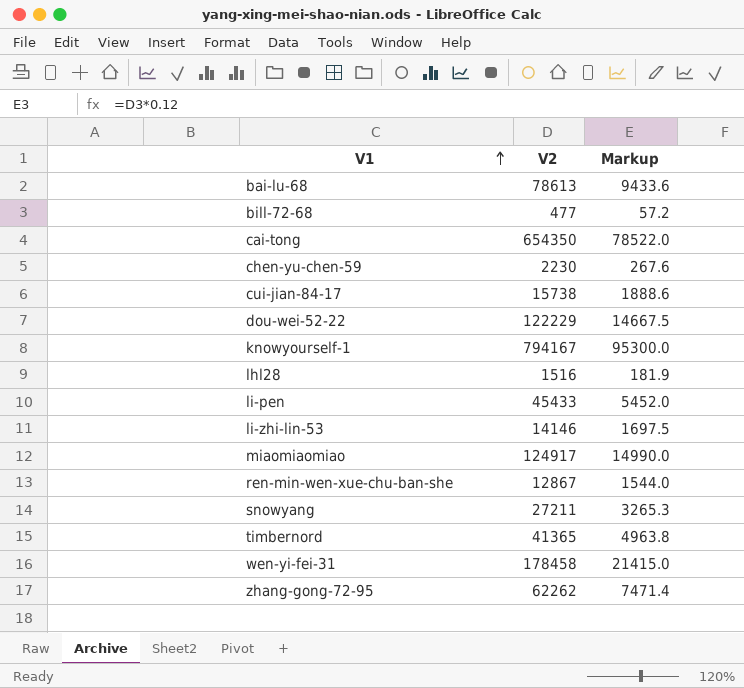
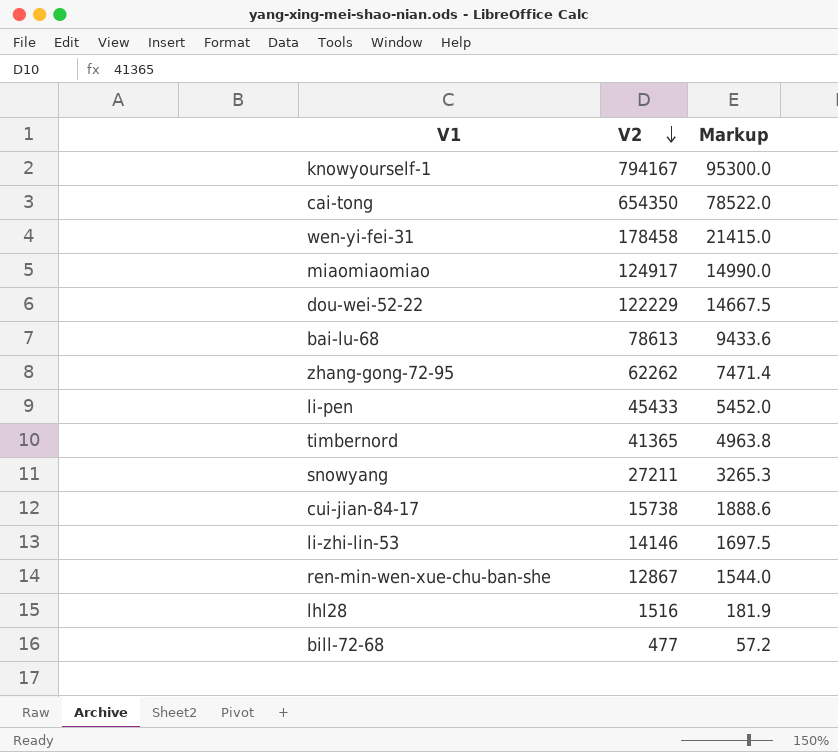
row order: V1 ascending -> V2 descending
row chen-yu-chen-59: 2230 | 267.6 -> none

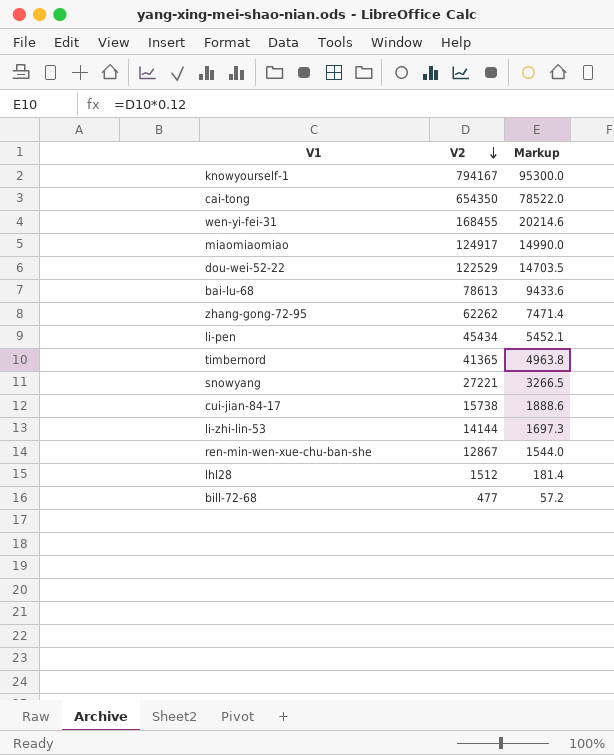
wen-yi-fei-31 | V2: 178458 -> 168455
wen-yi-fei-31 | Markup: 21415.0 -> 20214.6
dou-wei-52-22 | V2: 122229 -> 122529
dou-wei-52-22 | Markup: 14667.5 -> 14703.5
li-pen | V2: 45433 -> 45434
li-pen | Markup: 5452.0 -> 5452.1
snowyang | V2: 27211 -> 27221
snowyang | Markup: 3265.3 -> 3266.5
li-zhi-lin-53 | V2: 14146 -> 14144
li-zhi-lin-53 | Markup: 1697.5 -> 1697.3
lhl28 | V2: 1516 -> 1512
lhl28 | Markup: 181.9 -> 181.4

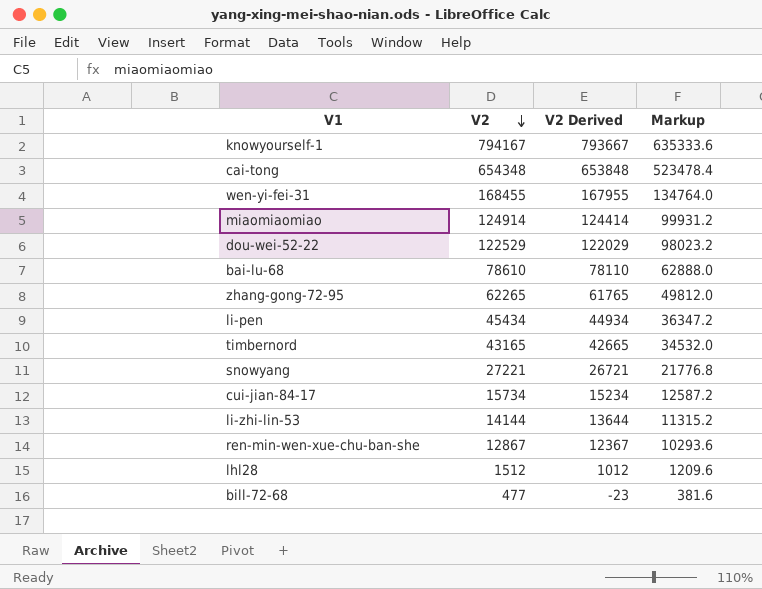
column V2 Derived | formula: none -> [V2] - 500
column Markup | formula: [V2] * 0.12 -> [V2] * 0.8
cai-tong | V2: 654350 -> 654348
miaomiaomiao | V2: 124917 -> 124914
bai-lu-68 | V2: 78613 -> 78610
zhang-gong-72-95 | V2: 62262 -> 62265
timbernord | V2: 41365 -> 43165
cui-jian-84-17 | V2: 15738 -> 15734

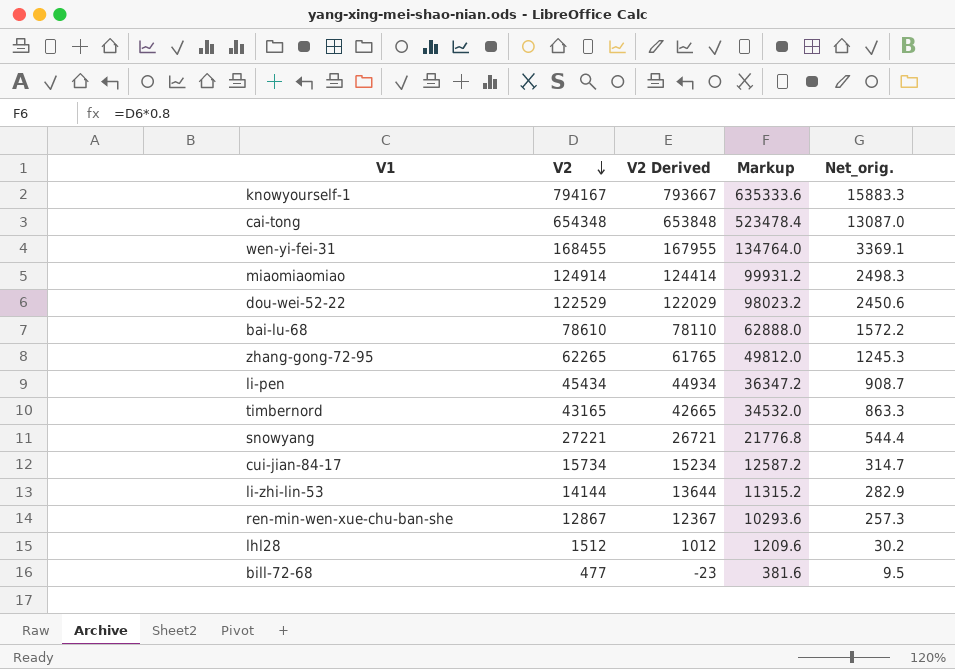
column Net_orig. | formula: none -> [V2] * 0.02

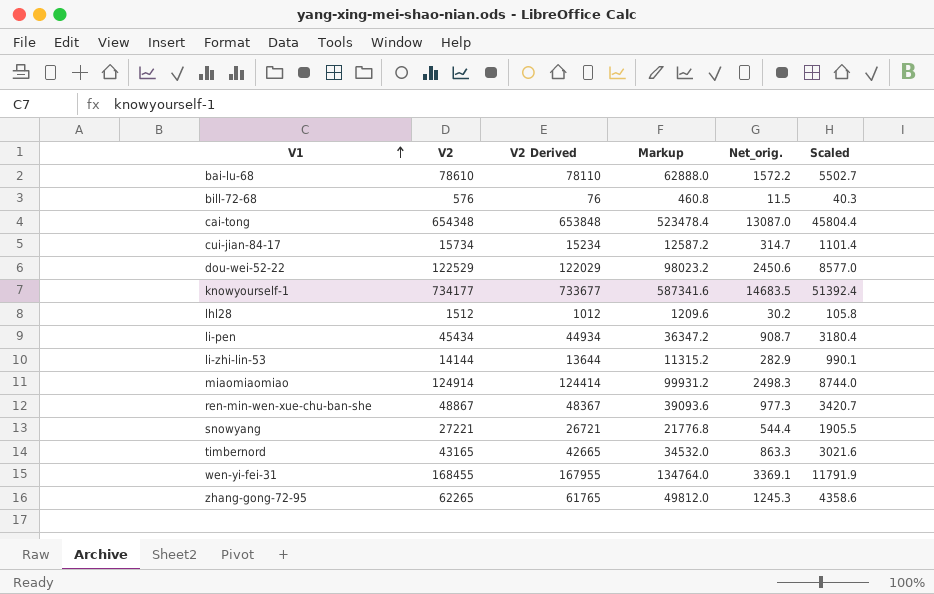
row order: V2 descending -> V1 ascending
column Scaled | formula: none -> [V2] * 0.07
bill-72-68 | V2: 477 -> 576
bill-72-68 | V2 Derived: -23 -> 76
bill-72-68 | Markup: 381.6 -> 460.8
bill-72-68 | Net_orig.: 9.5 -> 11.5
knowyourself-1 | V2: 794167 -> 734177
knowyourself-1 | V2 Derived: 793667 -> 733677
knowyourself-1 | Markup: 635333.6 -> 587341.6
knowyourself-1 | Net_orig.: 15883.3 -> 14683.5
ren-min-wen-xue-chu-ban-she | V2: 12867 -> 48867
ren-min-wen-xue-chu-ban-she | V2 Derived: 12367 -> 48367
ren-min-wen-xue-chu-ban-she | Markup: 10293.6 -> 39093.6
ren-min-wen-xue-chu-ban-she | Net_orig.: 257.3 -> 977.3

